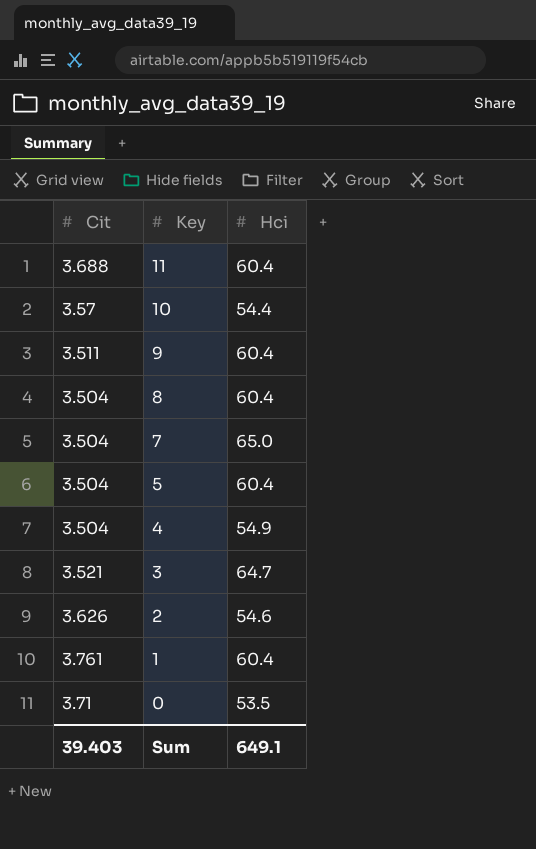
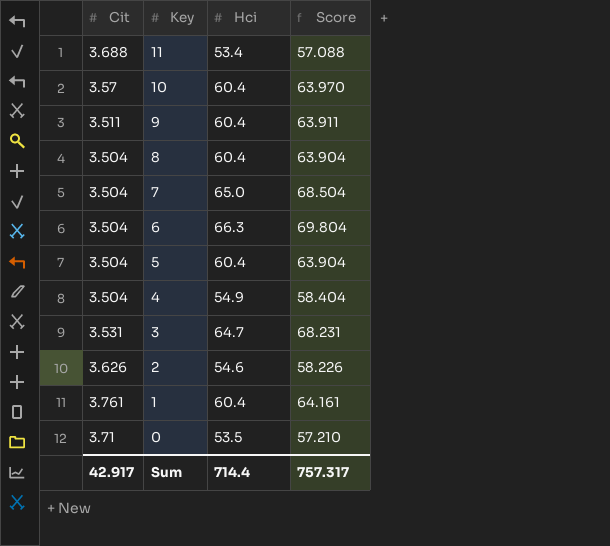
column Score | formula: none -> [Cit] + [Hci]
11 | Hci: 60.4 -> 53.4
10 | Hci: 54.4 -> 60.4
row 6: none -> 3.504 | 66.3 | 69.804
3 | Cit: 3.521 -> 3.531
Sum | Cit: 39.403 -> 42.917
Sum | Hci: 649.1 -> 714.4

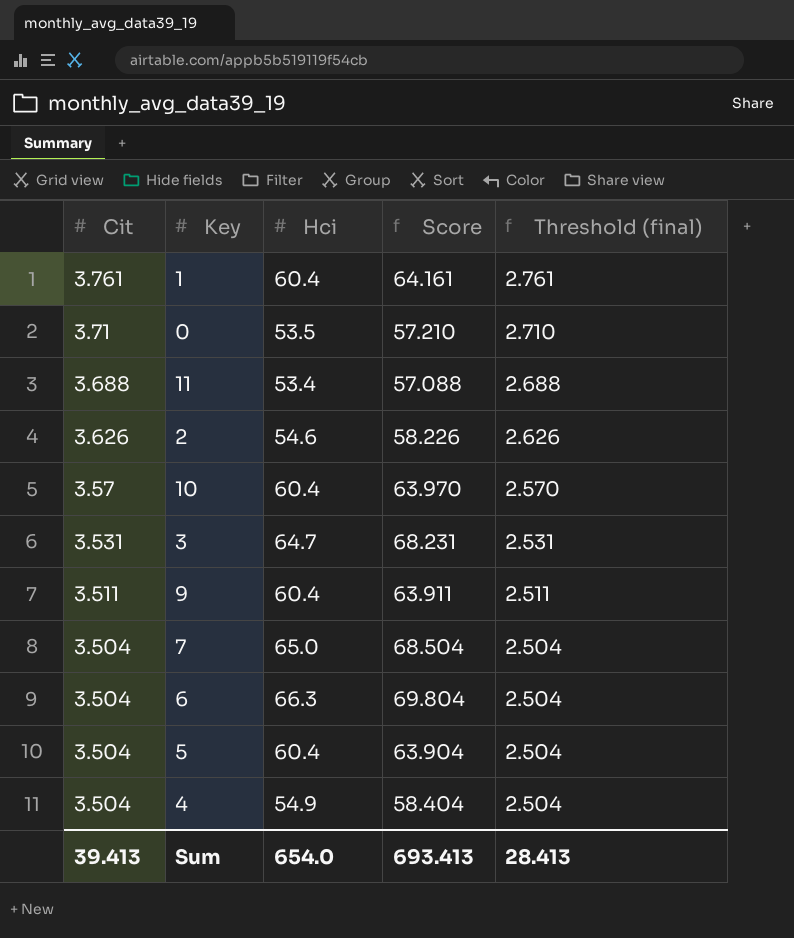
row order: Key descending -> Cit descending
column Threshold (final) | formula: none -> [Cit] - 1
row 8: 3.504 | 60.4 | 63.904 -> none
Sum | Cit: 42.917 -> 39.413
Sum | Hci: 714.4 -> 654.0
Sum | Score: 757.317 -> 693.413

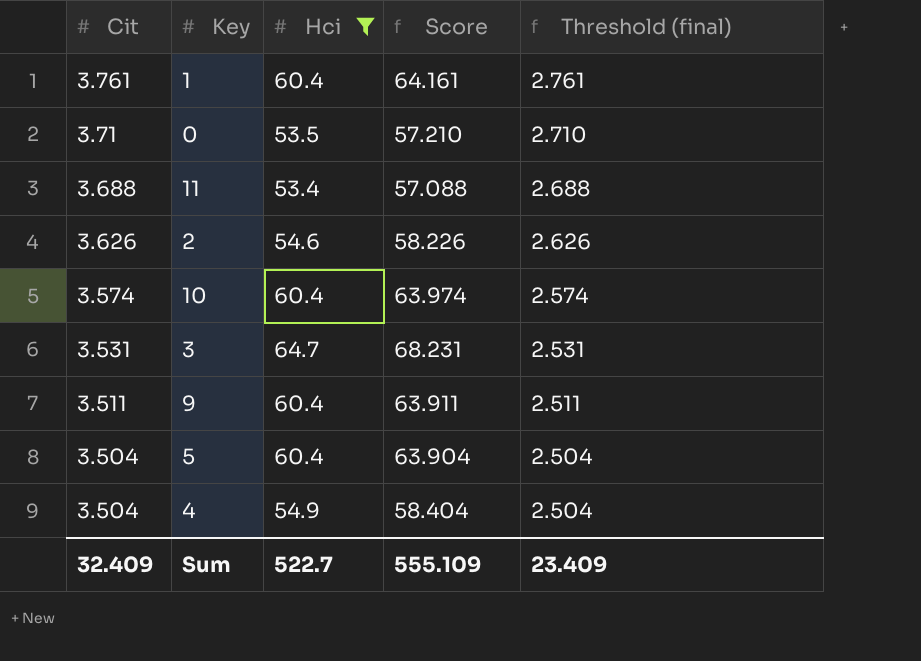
filter: none -> Hci <= 64.7
10 | Cit: 3.57 -> 3.574
10 | Score: 63.970 -> 63.974
10 | Threshold (final): 2.570 -> 2.574
Sum | Cit: 39.413 -> 32.409
Sum | Hci: 654.0 -> 522.7
Sum | Score: 693.413 -> 555.109
Sum | Threshold (final): 28.413 -> 23.409

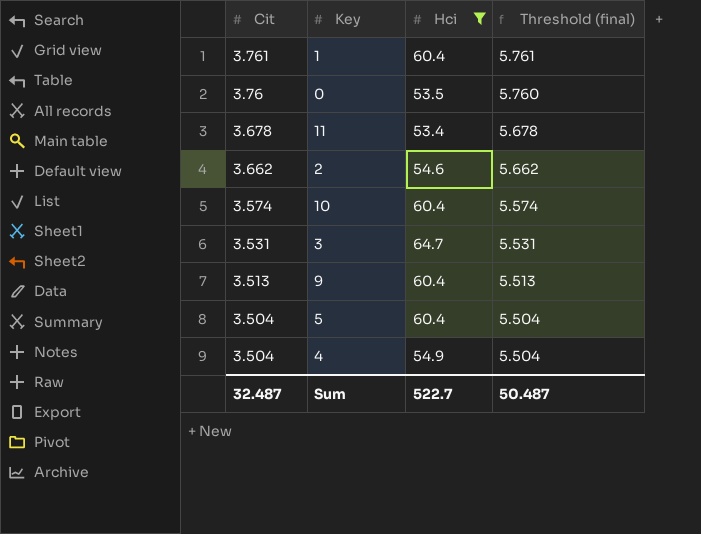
column Score | formula: [Cit] + [Hci] -> none
column Threshold (final) | formula: [Cit] - 1 -> [Cit] + 2
0 | Cit: 3.71 -> 3.76
11 | Cit: 3.688 -> 3.678
2 | Cit: 3.626 -> 3.662
9 | Cit: 3.511 -> 3.513
Sum | Cit: 32.409 -> 32.487
Sum | Threshold (final): 23.409 -> 50.487

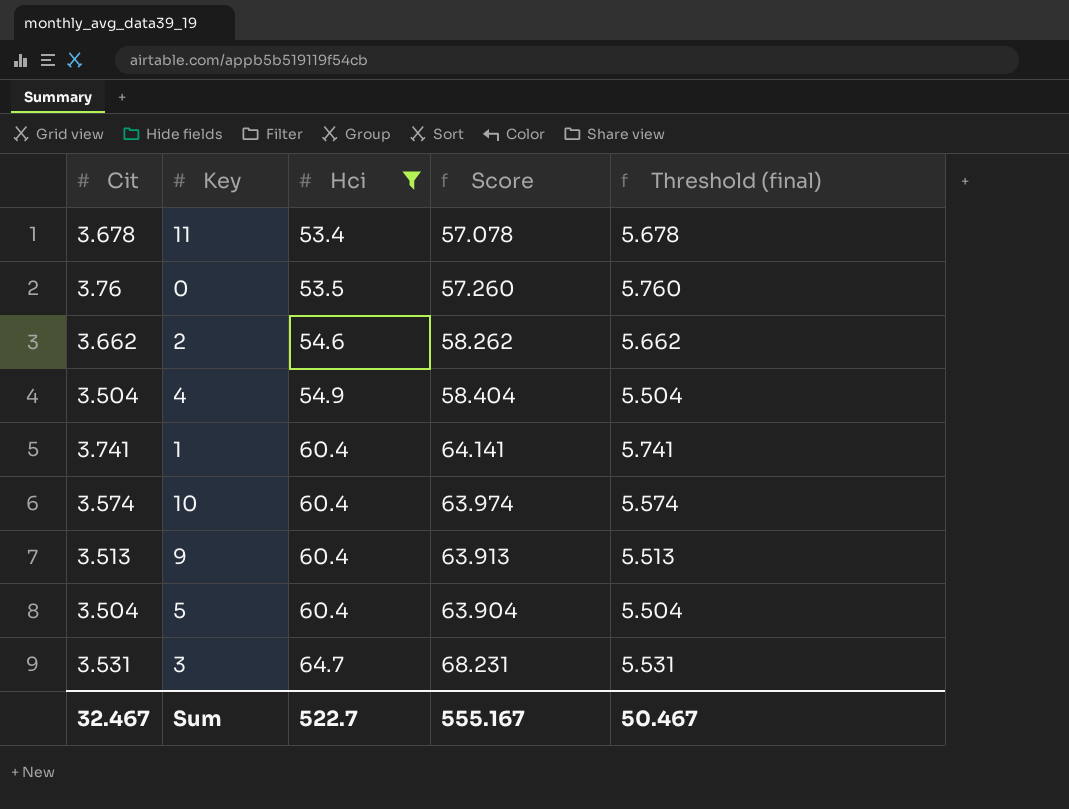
row order: Cit descending -> Hci ascending
column Score | formula: none -> [Cit] + [Hci]
1 | Cit: 3.761 -> 3.741
1 | Threshold (final): 5.761 -> 5.741
Sum | Cit: 32.487 -> 32.467
Sum | Threshold (final): 50.487 -> 50.467

